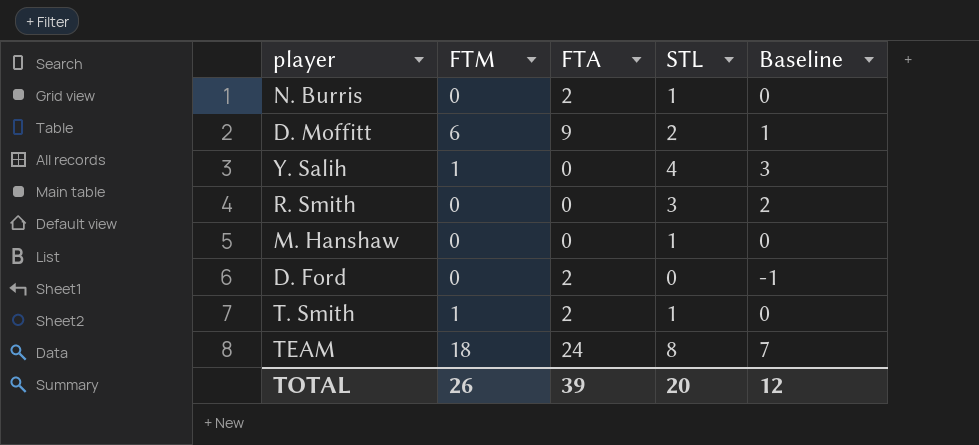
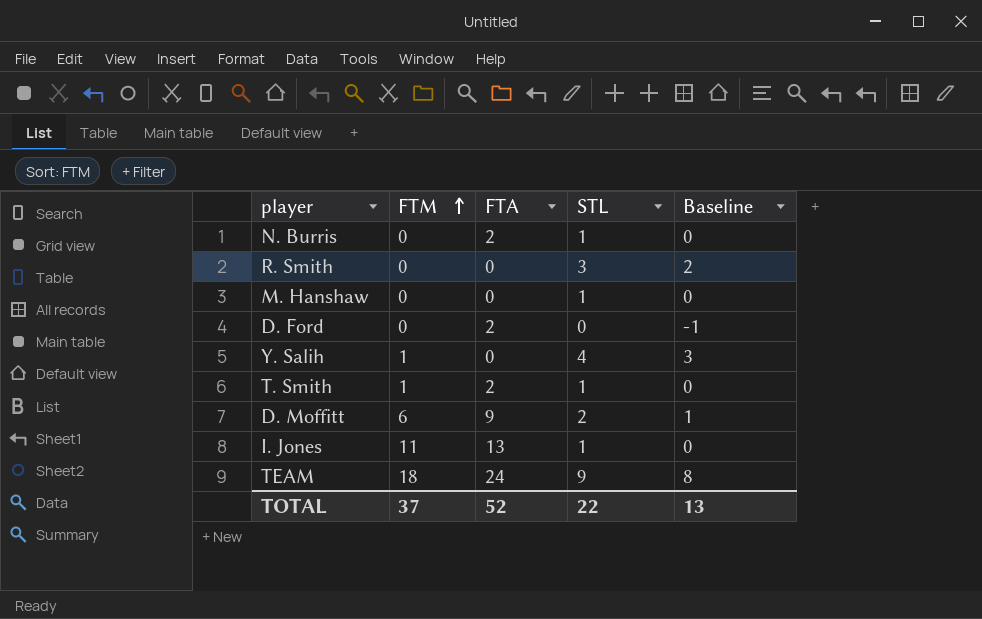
row order: none -> FTM ascending
row I. Jones: none -> 11 | 13 | 1 | 0
TEAM | STL: 8 -> 9
TEAM | Baseline: 7 -> 8
TOTAL | FTM: 26 -> 37
TOTAL | FTA: 39 -> 52
TOTAL | STL: 20 -> 22
TOTAL | Baseline: 12 -> 13

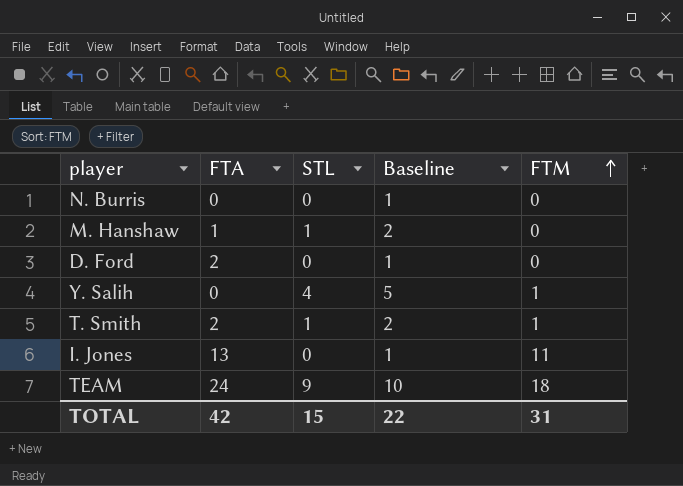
column Baseline | formula: [STL] - 1 -> [STL] + 1
column FTM | position: 2 -> 5
row R. Smith: 0 | 0 | 3 | 2 -> none
row D. Moffitt: 6 | 9 | 2 | 1 -> none
N. Burris | FTA: 2 -> 0
N. Burris | STL: 1 -> 0
M. Hanshaw | FTA: 0 -> 1
I. Jones | STL: 1 -> 0
TOTAL | FTA: 52 -> 42
TOTAL | STL: 22 -> 15
TOTAL | Baseline: 13 -> 22
TOTAL | FTM: 37 -> 31

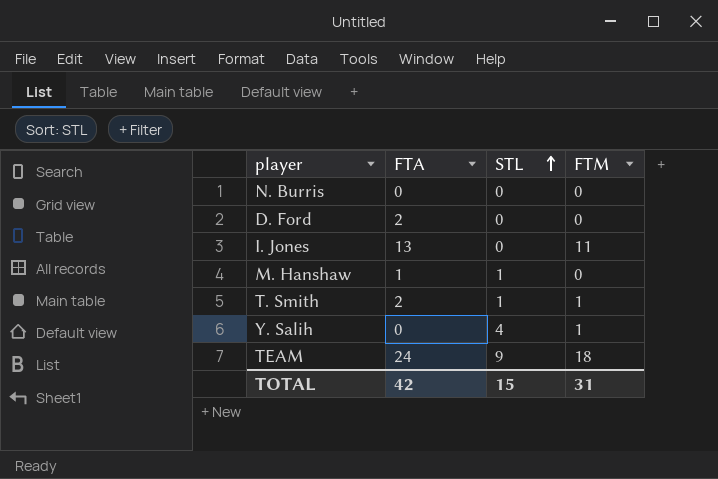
row order: FTM ascending -> STL ascending
column Baseline | formula: [STL] + 1 -> none

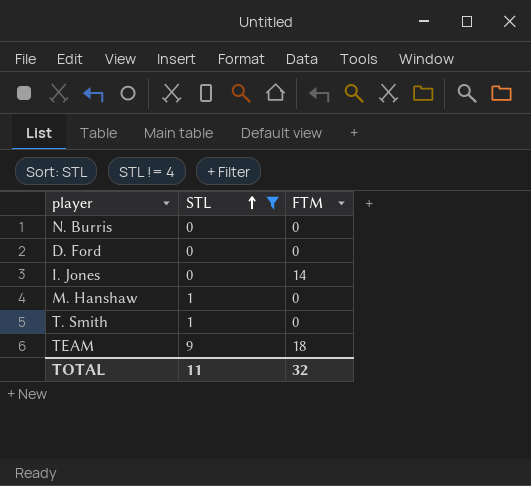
filter: none -> STL != 4
column FTA | position: 2 -> none
I. Jones | FTM: 11 -> 14
T. Smith | FTM: 1 -> 0
TOTAL | STL: 15 -> 11
TOTAL | FTM: 31 -> 32

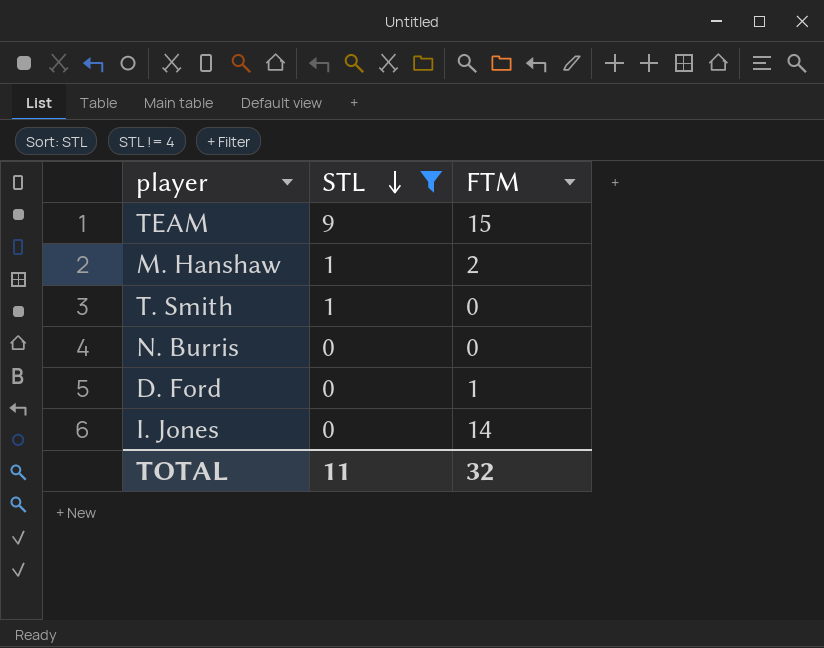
row order: STL ascending -> STL descending
TEAM | FTM: 18 -> 15
M. Hanshaw | FTM: 0 -> 2
D. Ford | FTM: 0 -> 1

